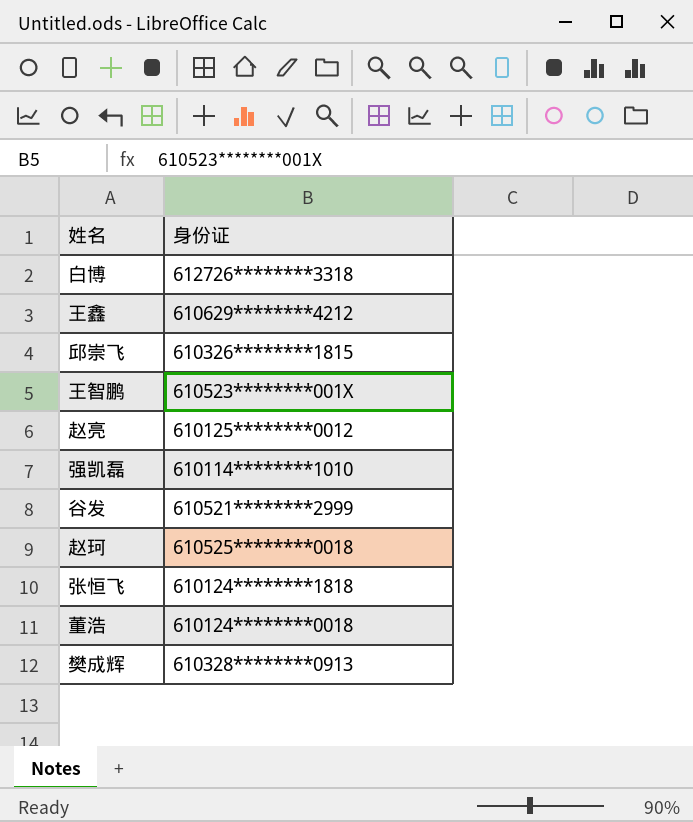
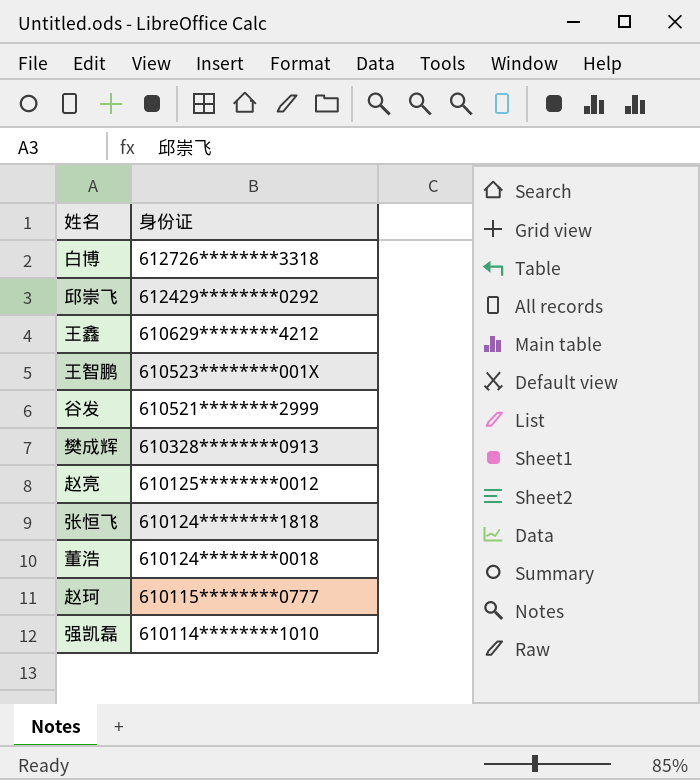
row order: none -> 身份证 descending
邱崇飞 | 身份证: 610326********1815 -> 612429********0292
赵珂 | 身份证: 610525********0018 -> 610115********0777

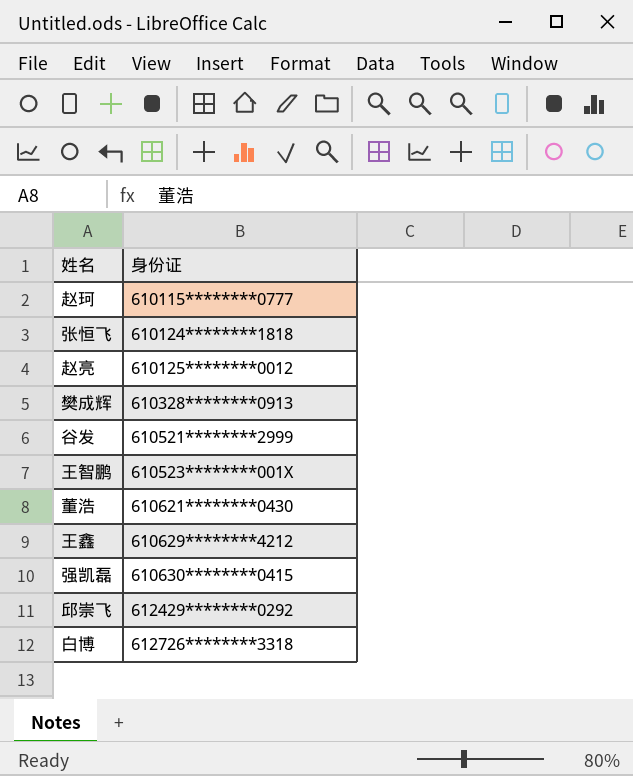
row order: 身份证 descending -> 身份证 ascending
董浩 | 身份证: 610124********0018 -> 610621********0430
强凯磊 | 身份证: 610114********1010 -> 610630********0415

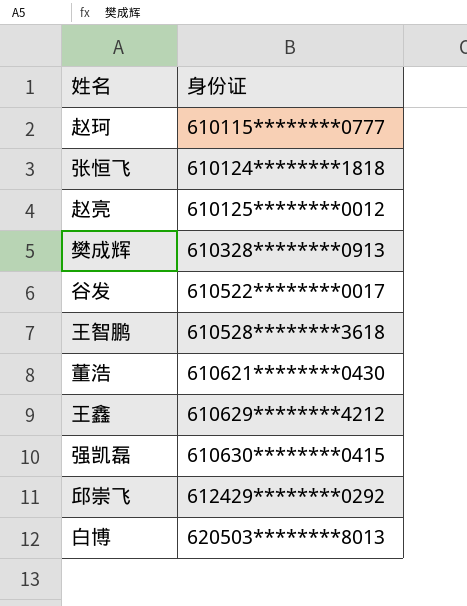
谷发 | 身份证: 610521********2999 -> 610522********0017
王智鹏 | 身份证: 610523********001X -> 610528********3618
白博 | 身份证: 612726********3318 -> 620503********8013

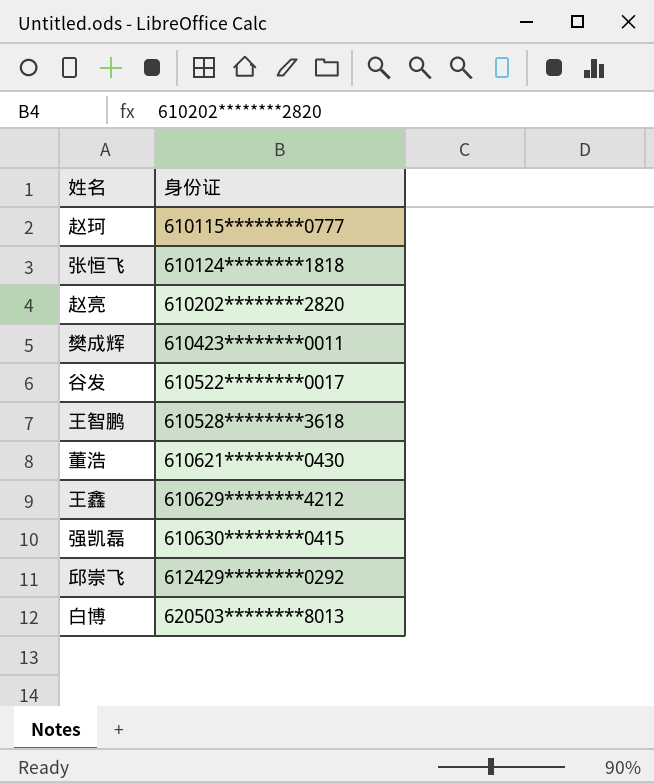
赵亮 | 身份证: 610125********0012 -> 610202********2820
樊成辉 | 身份证: 610328********0913 -> 610423********0011

